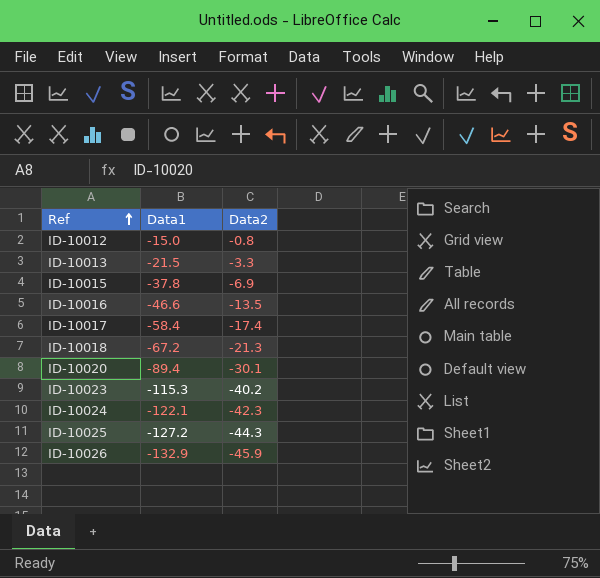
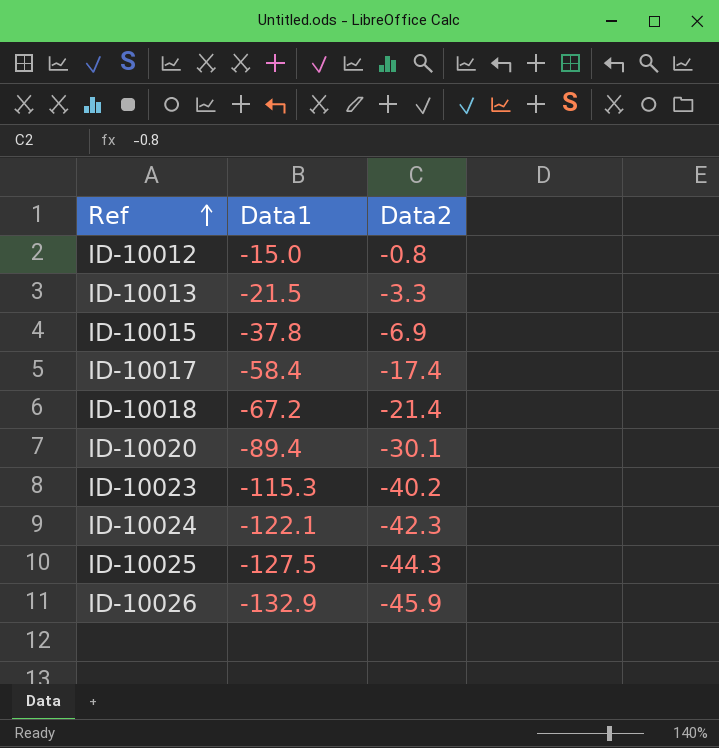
row ID-10016: -46.6 | -13.5 -> none
ID-10018 | Data2: -21.3 -> -21.4
ID-10025 | Data1: -127.2 -> -127.5

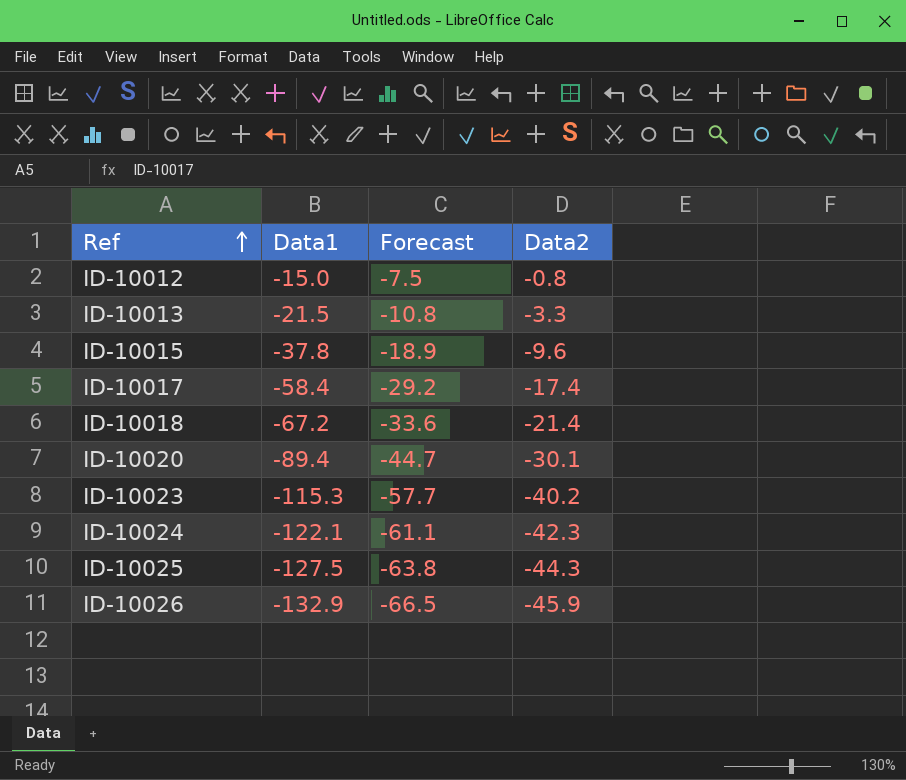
column Forecast | formula: none -> [Data1] * 0.5
ID-10015 | Data2: -6.9 -> -9.6

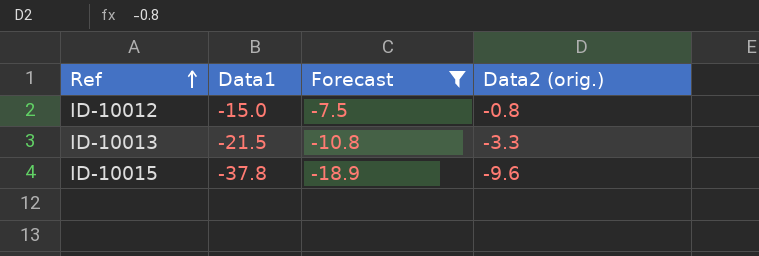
filter: none -> Forecast >= -18.9
column name: Data2 -> Data2 (orig.)

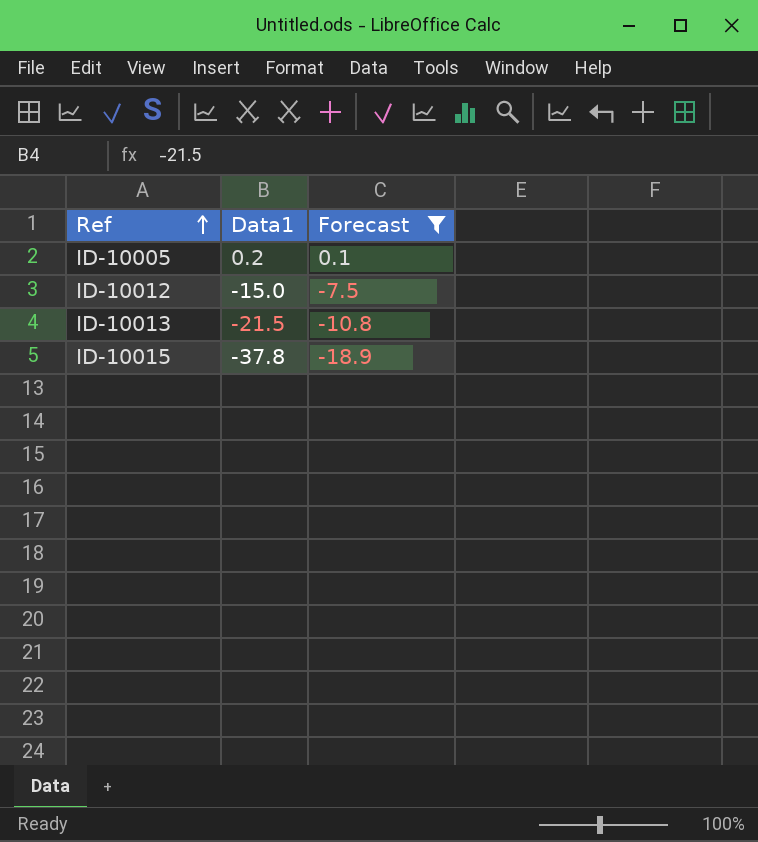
column Data2 (orig.) | position: 4 -> none
row ID-10005: none -> 0.2 | 0.1

